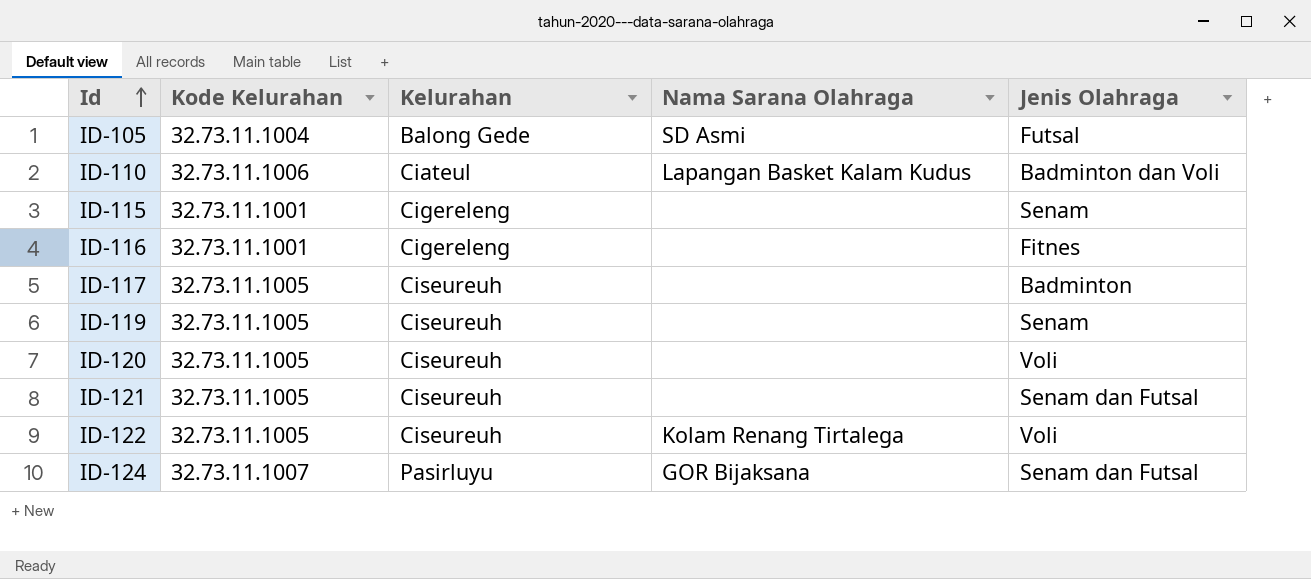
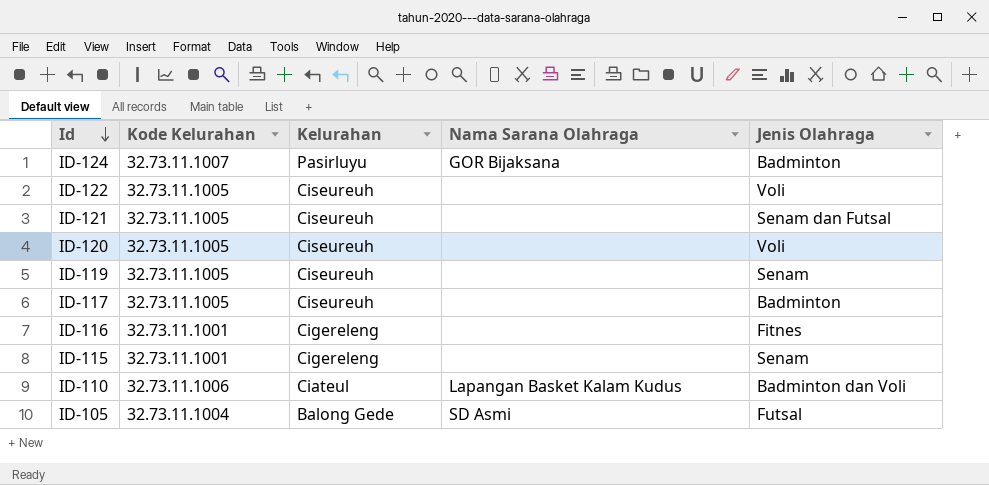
row order: Id ascending -> Id descending
ID-124 | Jenis Olahraga: Senam dan Futsal -> Badminton
ID-122 | Nama Sarana Olahraga: Kolam Renang Tirtalega -> none

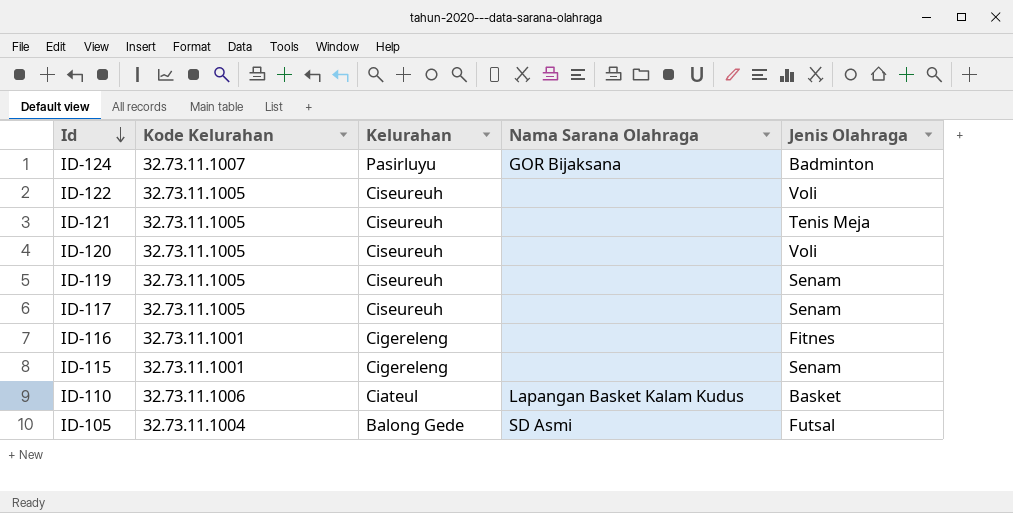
ID-121 | Jenis Olahraga: Senam dan Futsal -> Tenis Meja
ID-117 | Jenis Olahraga: Badminton -> Senam
ID-110 | Jenis Olahraga: Badminton dan Voli -> Basket

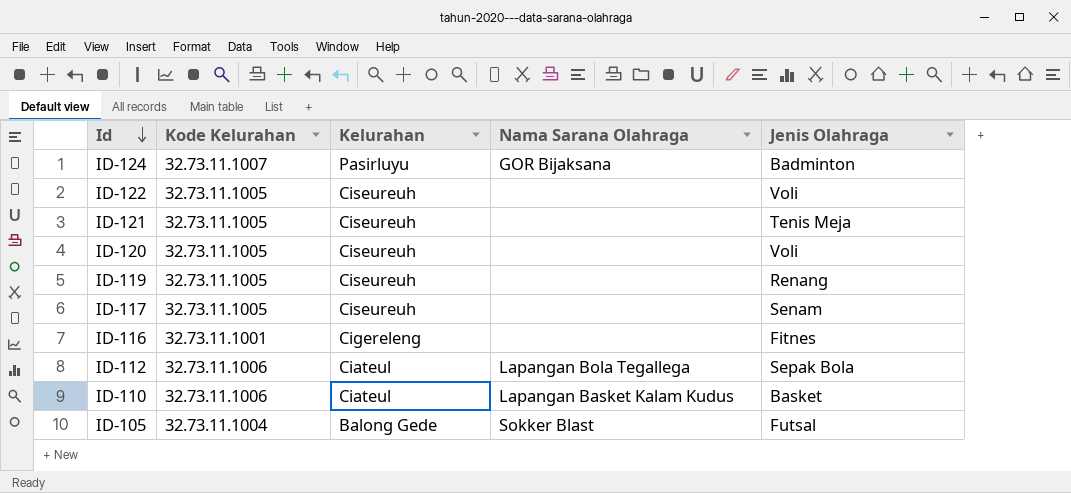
row ID-115: 32.73.11.1001 | Cigereleng | none | Senam -> none
ID-119 | Jenis Olahraga: Senam -> Renang
row ID-112: none -> 32.73.11.1006 | Ciateul | Lapangan Bola Tegallega | Sepak Bola
ID-105 | Nama Sarana Olahraga: SD Asmi -> Sokker Blast

